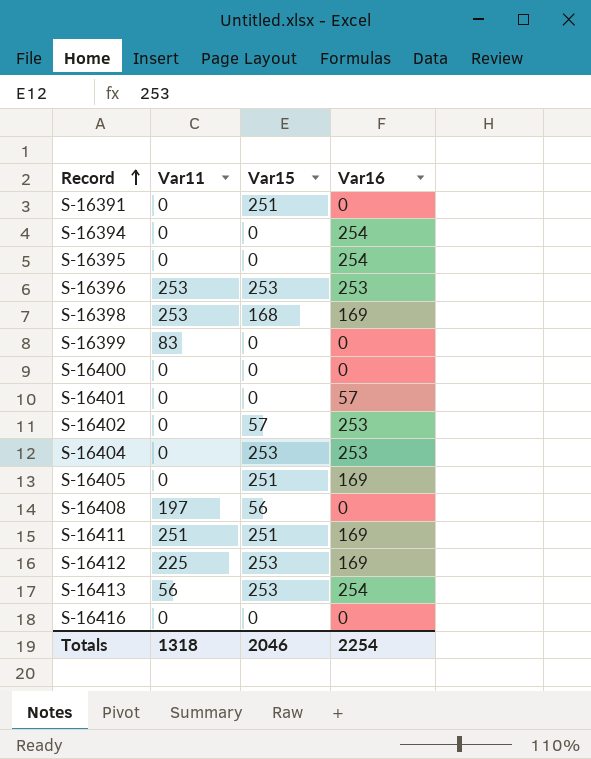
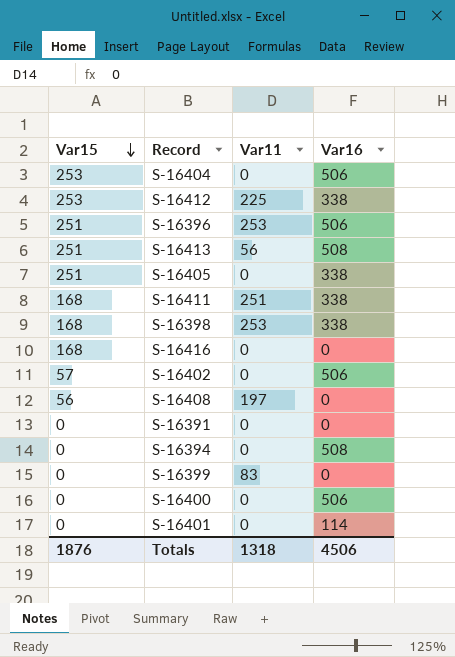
row order: Record ascending -> Var15 descending
column Var15 | position: 3 -> 1
row S-16395: 0 | 0 | 254 -> none
S-16404 | Var16: 253 -> 506
S-16412 | Var16: 169 -> 338
S-16396 | Var15: 253 -> 251
S-16396 | Var16: 253 -> 506
S-16413 | Var15: 253 -> 251
S-16413 | Var16: 254 -> 508
S-16405 | Var16: 169 -> 338
S-16411 | Var15: 251 -> 168
S-16411 | Var16: 169 -> 338
S-16398 | Var16: 169 -> 338
S-16416 | Var15: 0 -> 168
S-16402 | Var16: 253 -> 506
S-16391 | Var15: 251 -> 0
S-16394 | Var16: 254 -> 508
S-16400 | Var16: 0 -> 506
S-16401 | Var16: 57 -> 114
Totals | Var15: 2046 -> 1876
Totals | Var16: 2254 -> 4506

